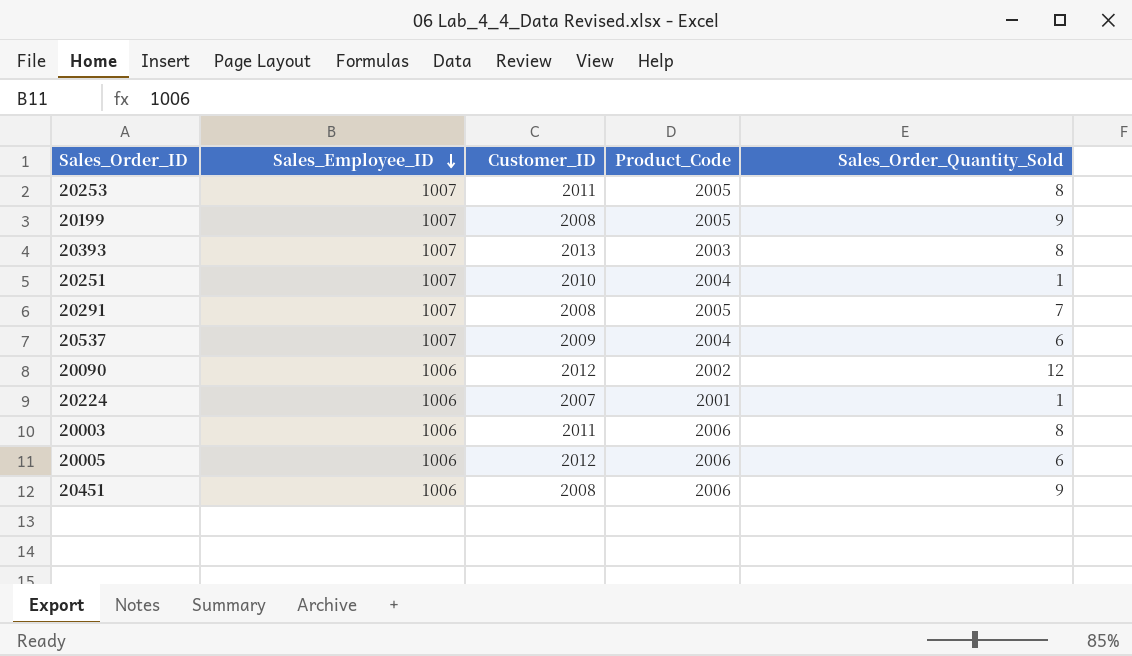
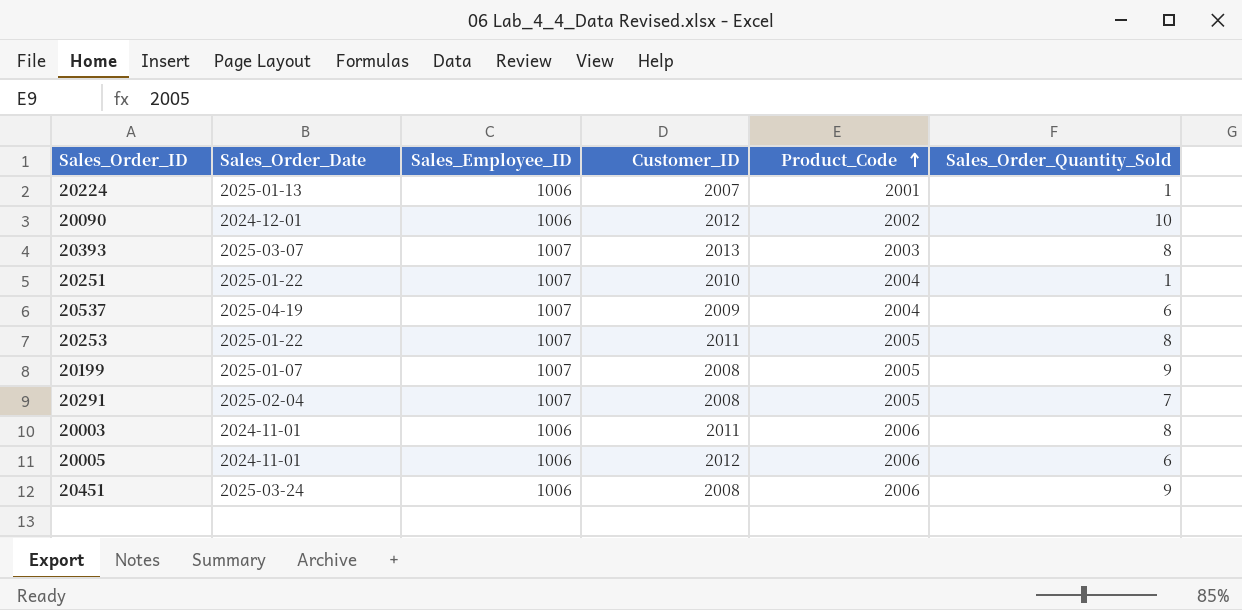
row order: Sales_Employee_ID descending -> Product_Code ascending
column Sales_Order_Date | position: none -> 2
20090 | Sales_Order_Quantity_Sold: 12 -> 10

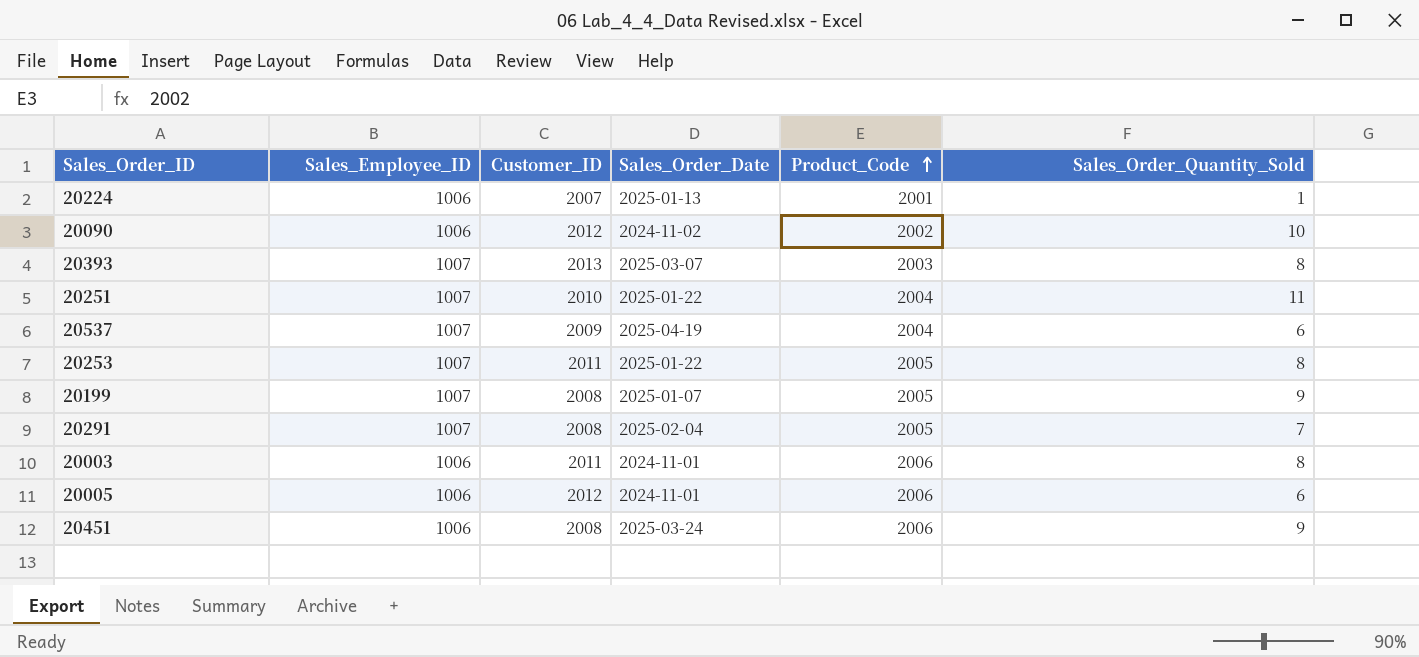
column Sales_Order_Date | position: 2 -> 4
20090 | Sales_Order_Date: 2024-12-01 -> 2024-11-02
20251 | Sales_Order_Quantity_Sold: 1 -> 11

